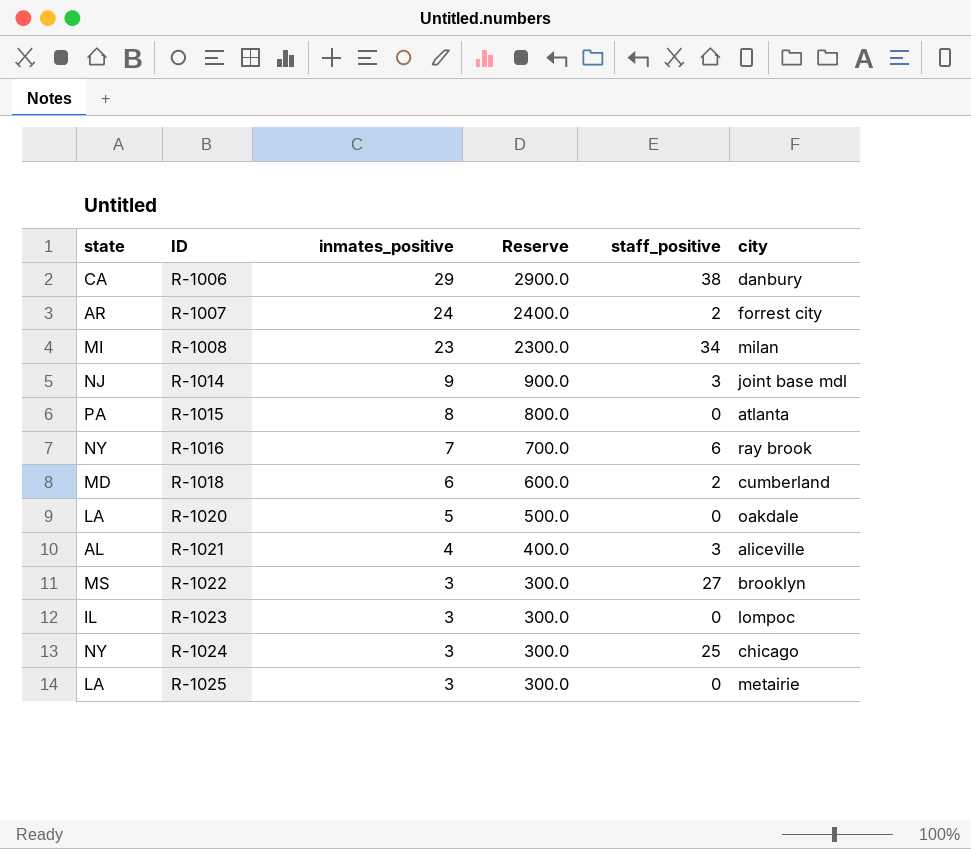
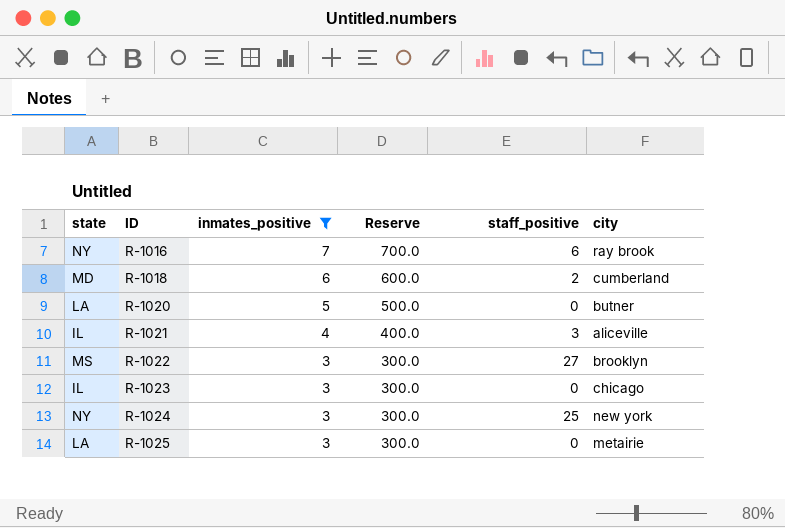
filter: none -> inmates_positive <= 7
R-1020 | city: oakdale -> butner
R-1021 | state: AL -> IL
R-1023 | city: lompoc -> chicago
R-1024 | city: chicago -> new york

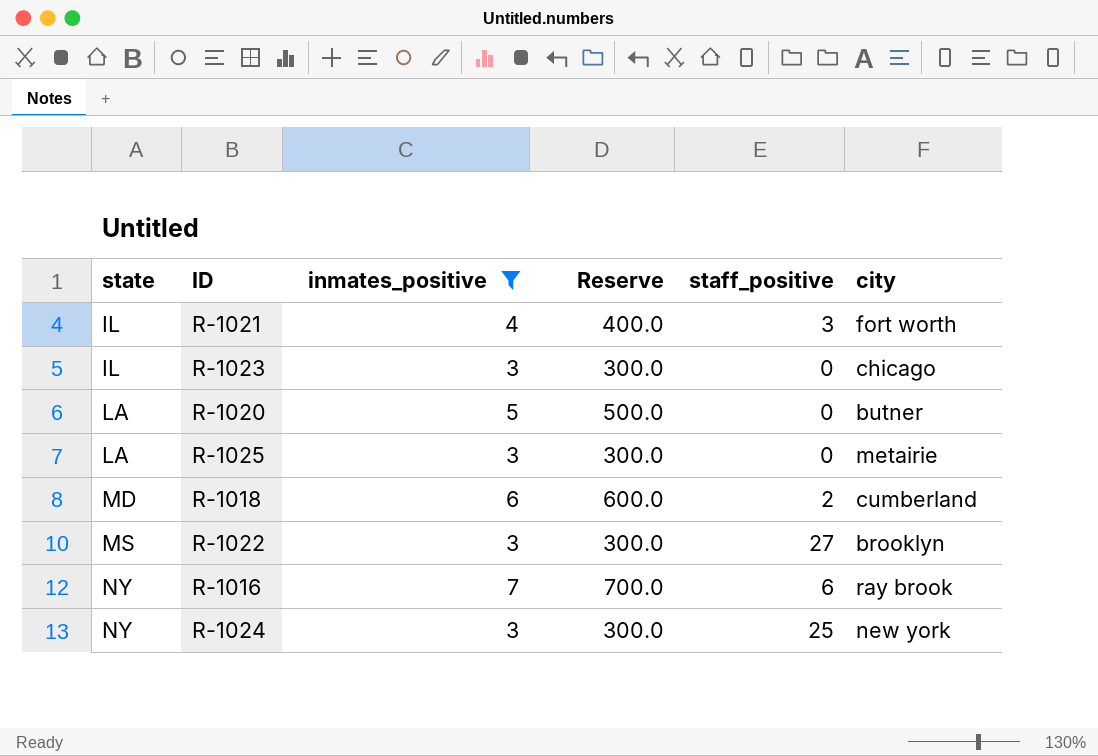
row order: ID ascending -> state ascending
R-1021 | city: aliceville -> fort worth

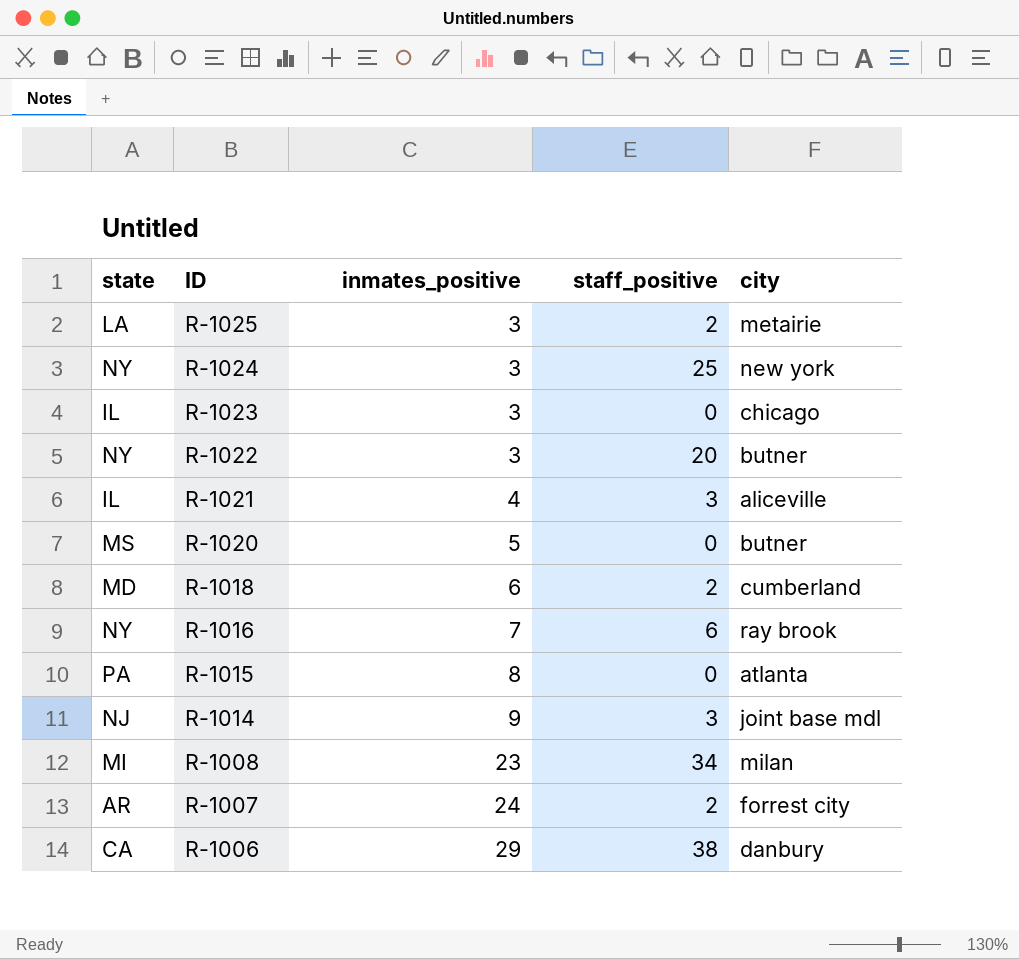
filter: inmates_positive <= 7 -> none
row order: state ascending -> ID descending
column Reserve | formula: [inmates_positive] * 100 -> none
R-1025 | staff_positive: 0 -> 2
R-1022 | state: MS -> NY
R-1022 | staff_positive: 27 -> 20
R-1022 | city: brooklyn -> butner
R-1021 | city: fort worth -> aliceville
R-1020 | state: LA -> MS

